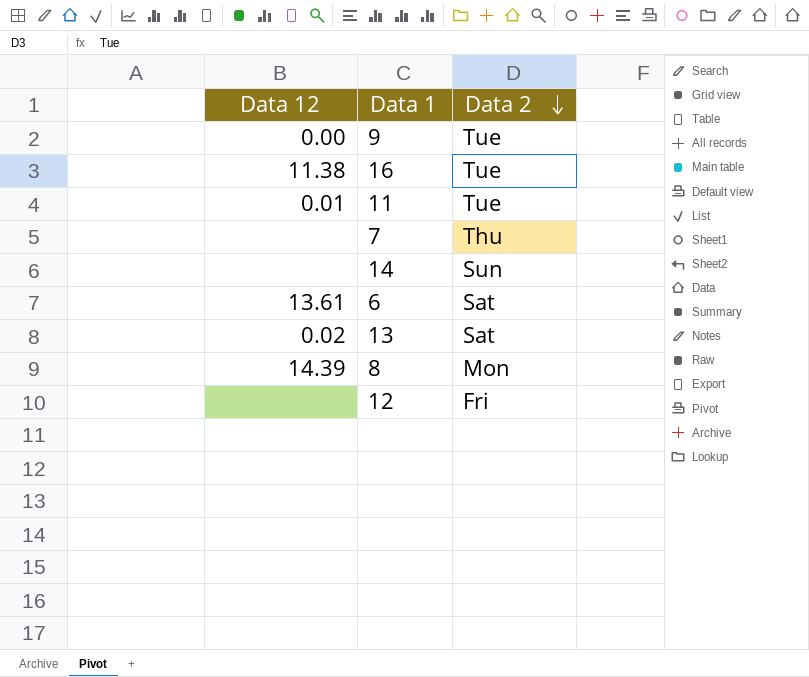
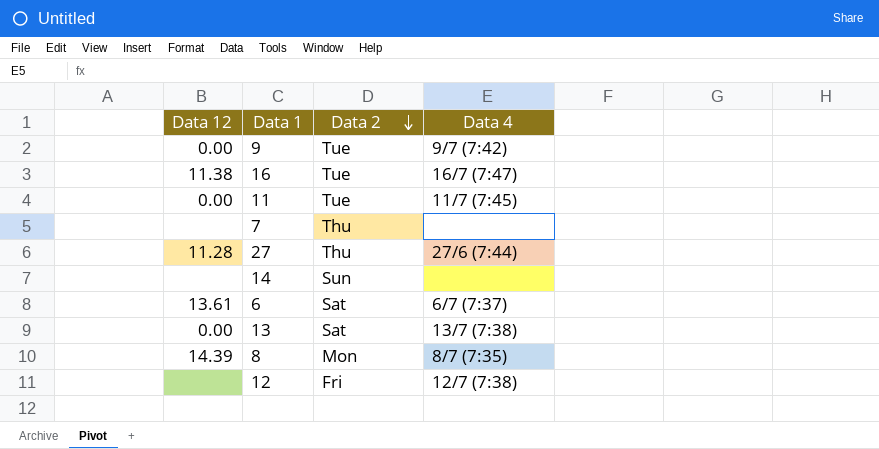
column Data 4 | position: none -> 4
11 | Data 12: 0.01 -> 0.00
row 27: none -> 11.28 | Thu | 27/6 (7:44)
13 | Data 12: 0.02 -> 0.00

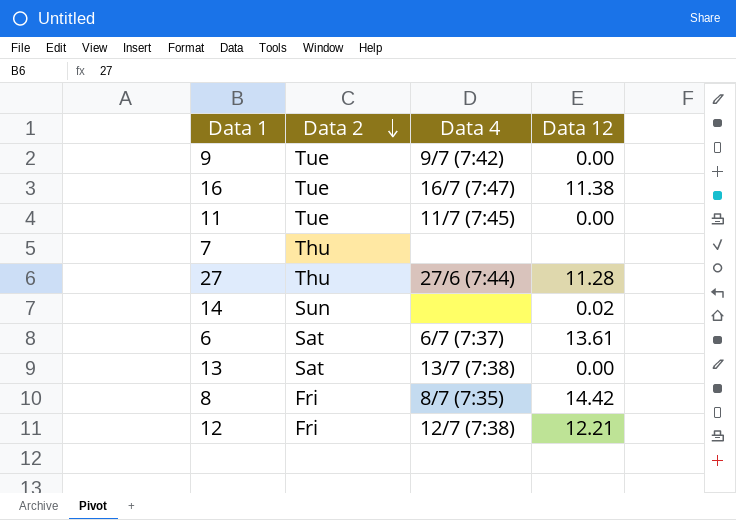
column Data 12 | position: 1 -> 4
14 | Data 12: none -> 0.02
8 | Data 2: Mon -> Fri
8 | Data 12: 14.39 -> 14.42
12 | Data 12: none -> 12.21

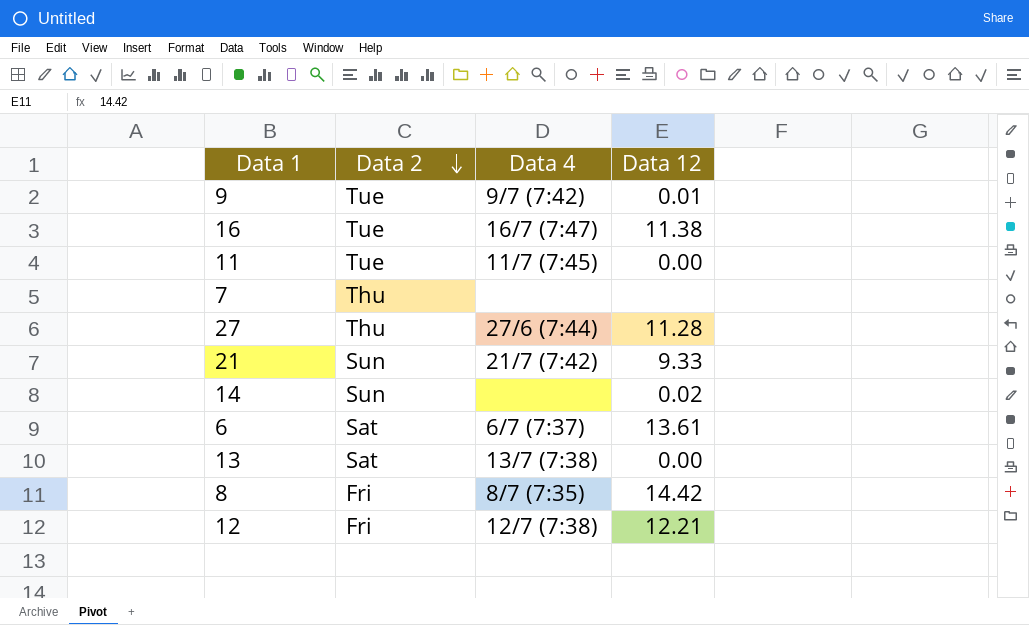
9 | Data 12: 0.00 -> 0.01
row 21: none -> Sun | 21/7 (7:42) | 9.33

